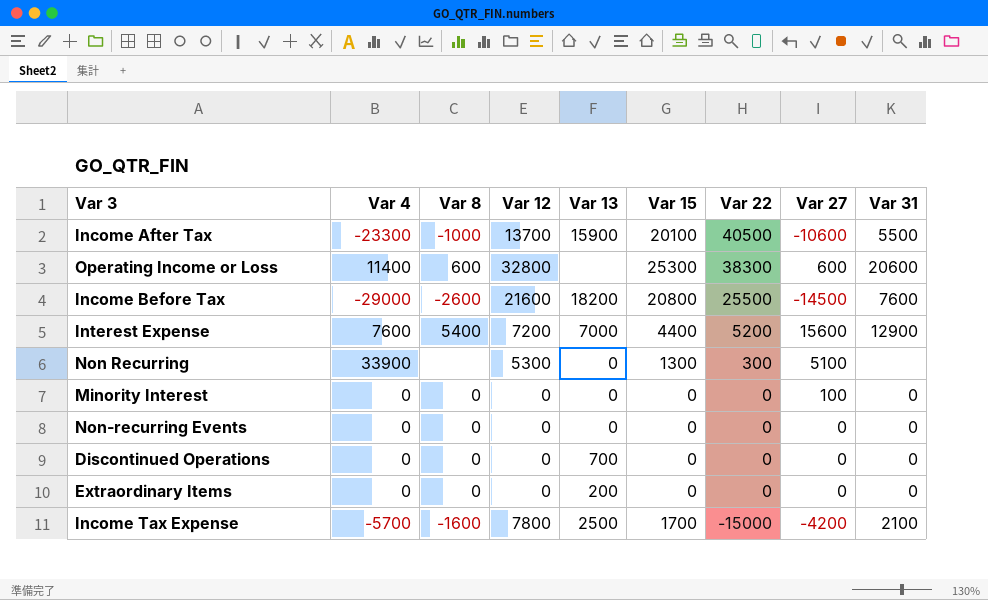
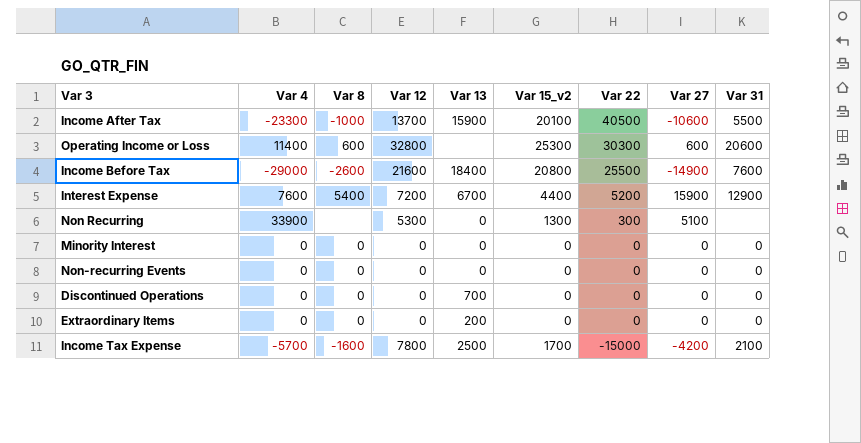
column name: Var 15 -> Var 15_v2
Operating Income or Loss | Var 22: 38300 -> 30300
Income Before Tax | Var 13: 18200 -> 18400
Income Before Tax | Var 27: -14500 -> -14900
Interest Expense | Var 13: 7000 -> 6700
Interest Expense | Var 27: 15600 -> 15900
Minority Interest | Var 27: 100 -> 0

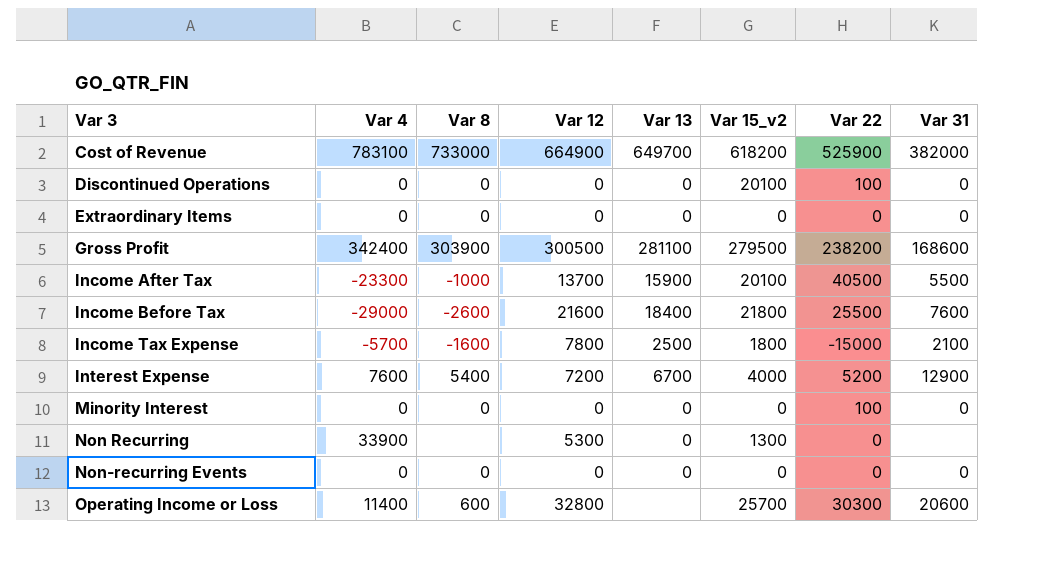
row order: Var 22 descending -> Var 3 ascending
column Var 27 | position: 8 -> none
row Cost of Revenue: none -> 783100 | 733000 | 664900 | 649700 | 618200 | 525900 | 382000
Discontinued Operations | Var 13: 700 -> 0
Discontinued Operations | Var 15_v2: 0 -> 20100
Discontinued Operations | Var 22: 0 -> 100
Extraordinary Items | Var 13: 200 -> 0
row Gross Profit: none -> 342400 | 303900 | 300500 | 281100 | 279500 | 238200 | 168600
Income Before Tax | Var 15_v2: 20800 -> 21800
Income Tax Expense | Var 15_v2: 1700 -> 1800
Interest Expense | Var 15_v2: 4400 -> 4000
Minority Interest | Var 22: 0 -> 100
Non Recurring | Var 22: 300 -> 0
Operating Income or Loss | Var 15_v2: 25300 -> 25700

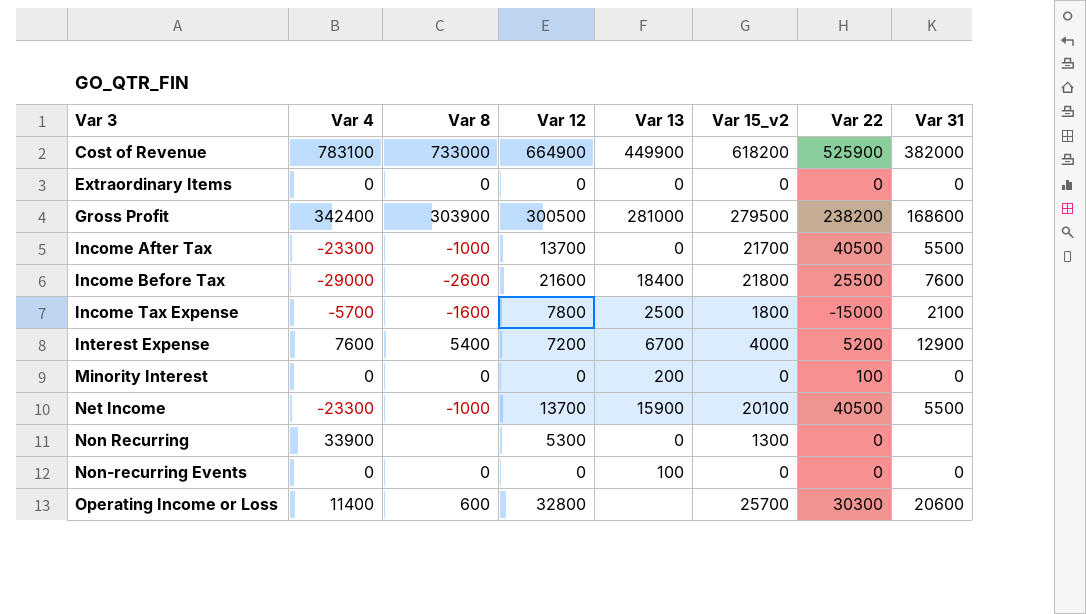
row Discontinued Operations: 0 | 0 | 0 | 0 | 20100 | 100 | 0 -> none
Cost of Revenue | Var 13: 649700 -> 449900
Gross Profit | Var 13: 281100 -> 281000
Income After Tax | Var 13: 15900 -> 0
Income After Tax | Var 15_v2: 20100 -> 21700
Minority Interest | Var 13: 0 -> 200
row Net Income: none -> -23300 | -1000 | 13700 | 15900 | 20100 | 40500 | 5500
Non-recurring Events | Var 13: 0 -> 100

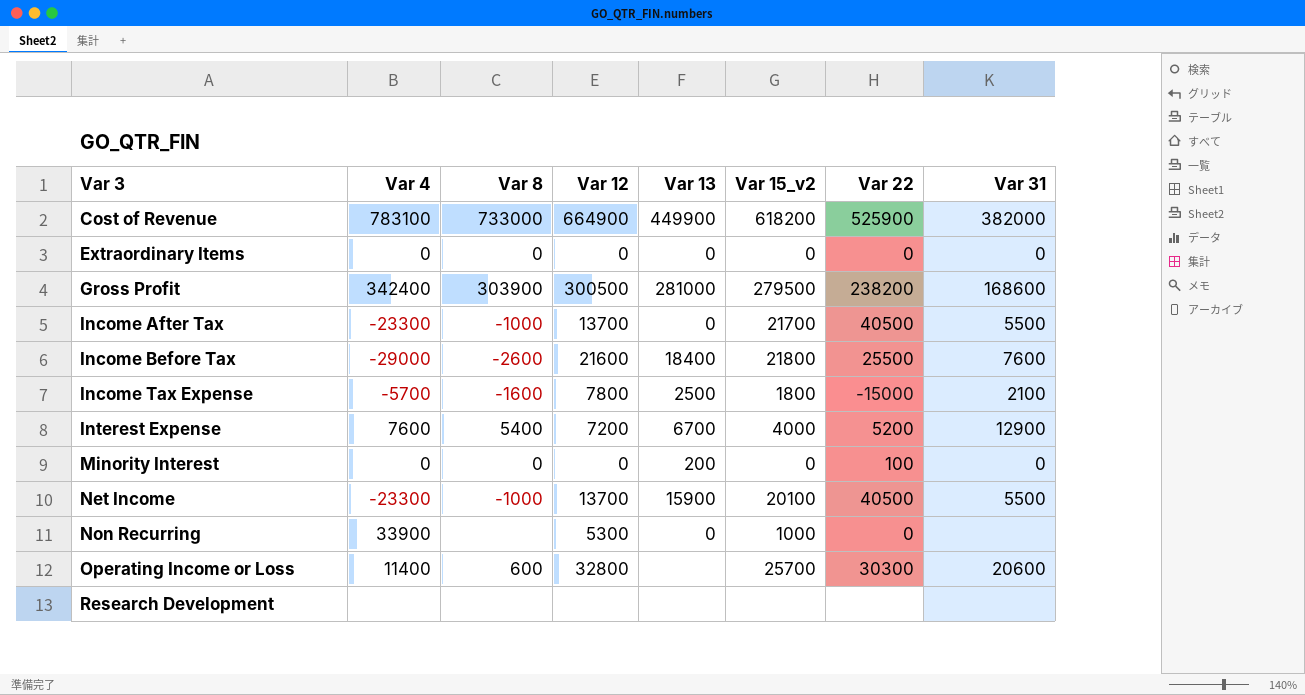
row Non-recurring Events: 0 | 0 | 0 | 100 | 0 | 0 | 0 -> none
Non Recurring | Var 15_v2: 1300 -> 1000
row Research Development: none -> none | none | none | none | none | none | none

